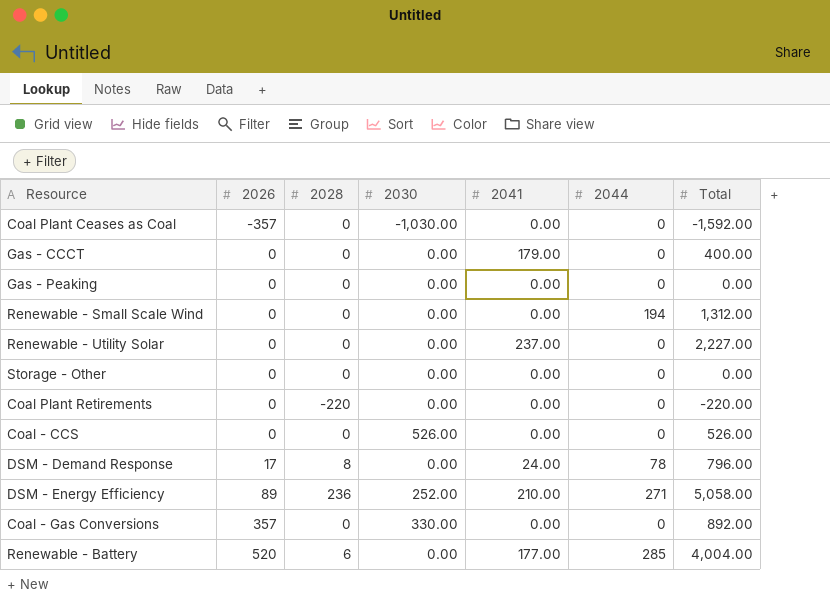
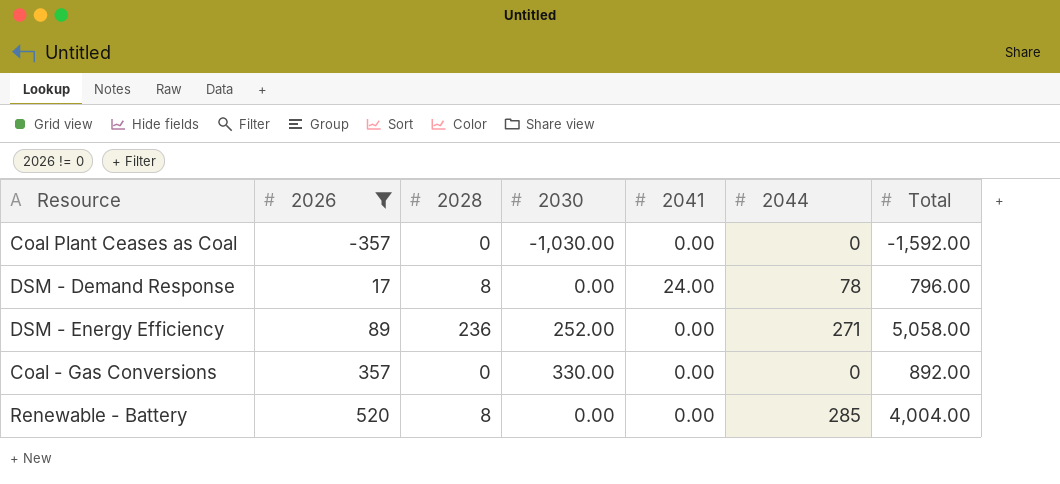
filter: none -> 2026 != 0
DSM - Energy Efficiency | 2041: 210.00 -> 0.00
Renewable - Battery | 2028: 6 -> 8
Renewable - Battery | 2041: 177.00 -> 0.00

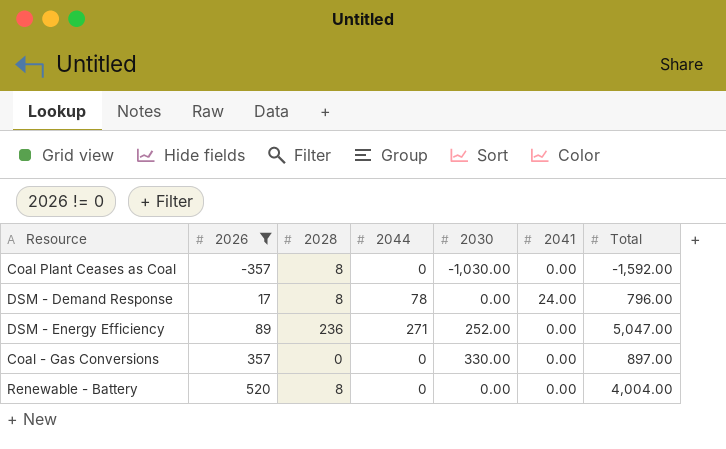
column 2044 | position: 6 -> 4
Coal Plant Ceases as Coal | 2028: 0 -> 8
DSM - Energy Efficiency | Total: 5,058.00 -> 5,047.00
Coal - Gas Conversions | Total: 892.00 -> 897.00
Renewable - Battery | 2044: 285 -> 0

